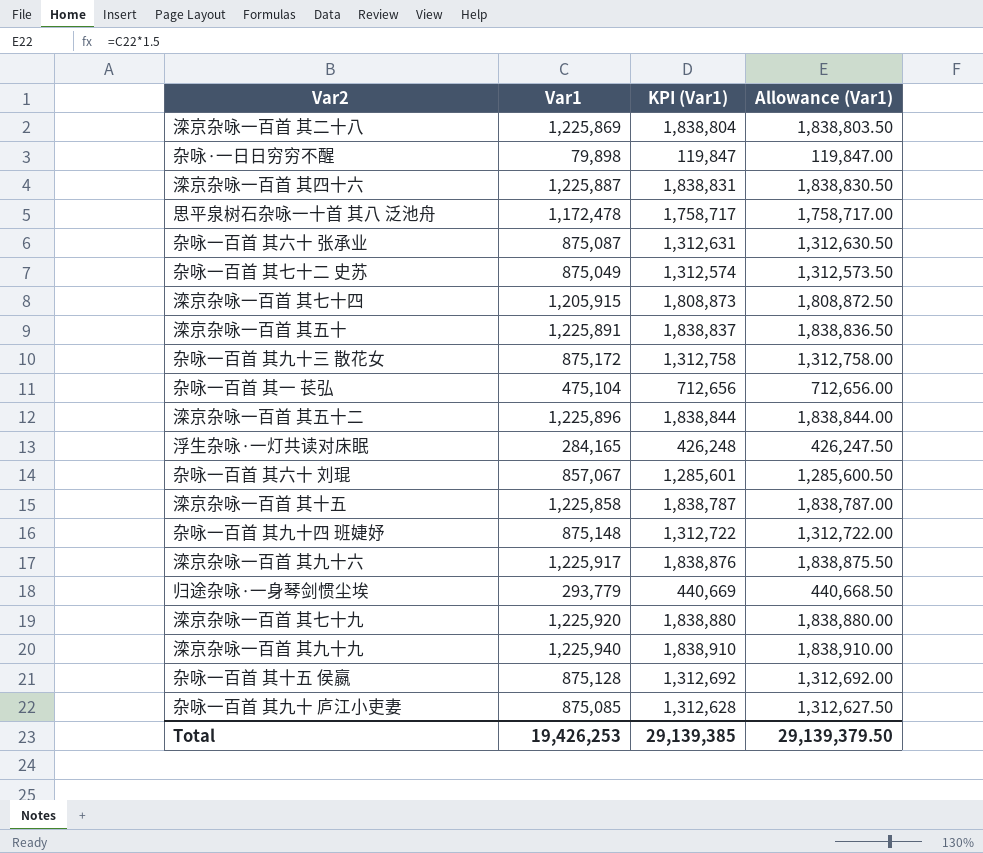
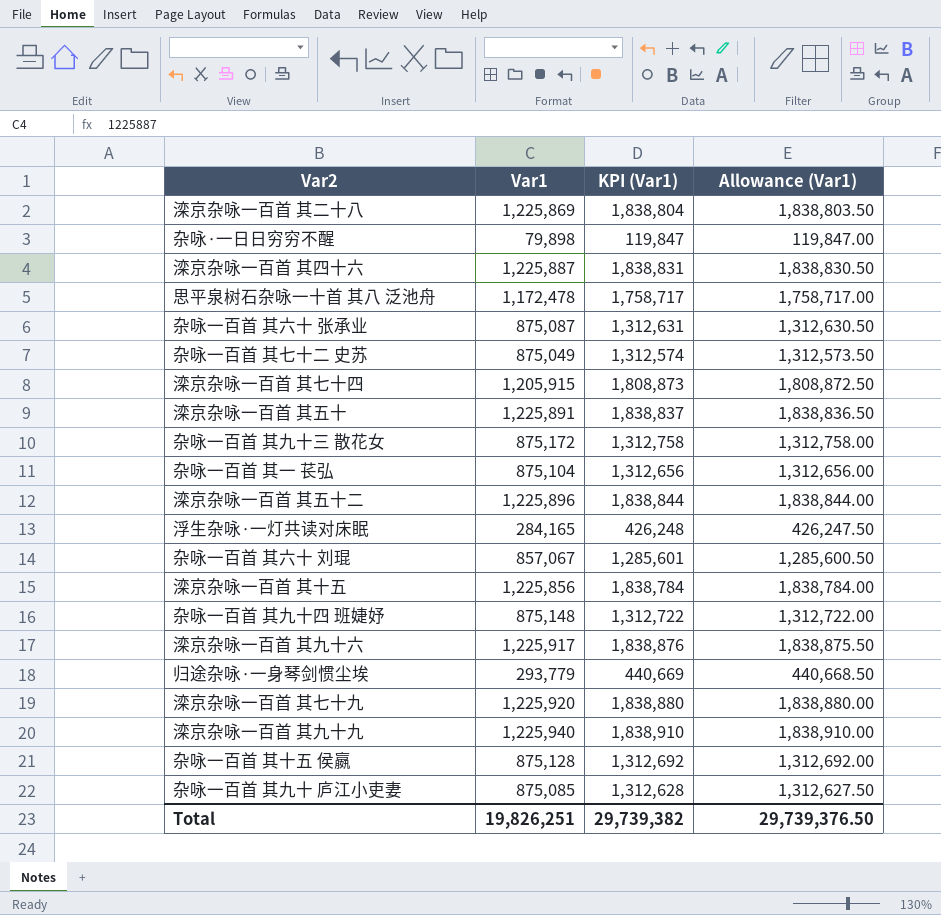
杂咏一百首 其一 苌弘 | Var1: 475,104 -> 875,104
杂咏一百首 其一 苌弘 | KPI (Var1): 712,656 -> 1,312,656
杂咏一百首 其一 苌弘 | Allowance (Var1): 712,656.00 -> 1,312,656.00
滦京杂咏一百首 其十五 | Var1: 1,225,858 -> 1,225,856
滦京杂咏一百首 其十五 | KPI (Var1): 1,838,787 -> 1,838,784
滦京杂咏一百首 其十五 | Allowance (Var1): 1,838,787.00 -> 1,838,784.00
Total | Var1: 19,426,253 -> 19,826,251
Total | KPI (Var1): 29,139,385 -> 29,739,382
Total | Allowance (Var1): 29,139,379.50 -> 29,739,376.50

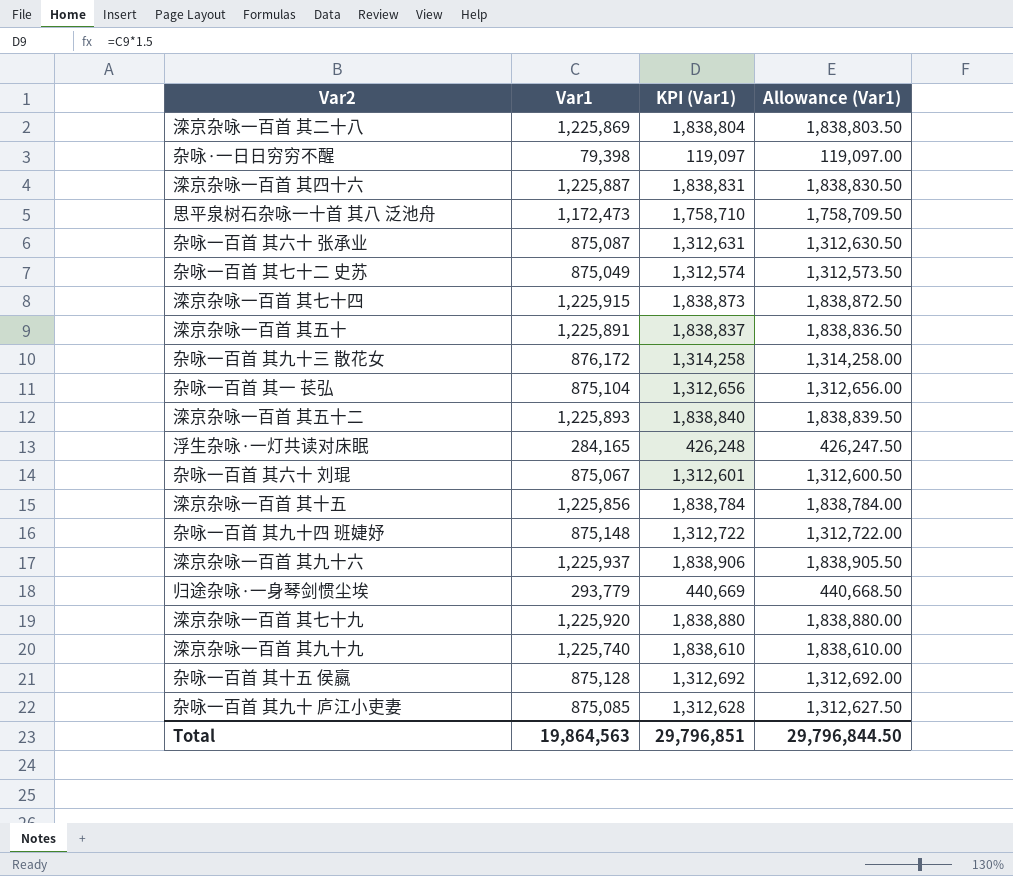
杂咏·一日日穷穷不醒 | Var1: 79,898 -> 79,398
杂咏·一日日穷穷不醒 | KPI (Var1): 119,847 -> 119,097
杂咏·一日日穷穷不醒 | Allowance (Var1): 119,847.00 -> 119,097.00
思平泉树石杂咏一十首 其八 泛池舟 | Var1: 1,172,478 -> 1,172,473
思平泉树石杂咏一十首 其八 泛池舟 | KPI (Var1): 1,758,717 -> 1,758,710
思平泉树石杂咏一十首 其八 泛池舟 | Allowance (Var1): 1,758,717.00 -> 1,758,709.50
滦京杂咏一百首 其七十四 | Var1: 1,205,915 -> 1,225,915
滦京杂咏一百首 其七十四 | KPI (Var1): 1,808,873 -> 1,838,873
滦京杂咏一百首 其七十四 | Allowance (Var1): 1,808,872.50 -> 1,838,872.50
杂咏一百首 其九十三 散花女 | Var1: 875,172 -> 876,172
杂咏一百首 其九十三 散花女 | KPI (Var1): 1,312,758 -> 1,314,258
杂咏一百首 其九十三 散花女 | Allowance (Var1): 1,312,758.00 -> 1,314,258.00
滦京杂咏一百首 其五十二 | Var1: 1,225,896 -> 1,225,893
滦京杂咏一百首 其五十二 | KPI (Var1): 1,838,844 -> 1,838,840
滦京杂咏一百首 其五十二 | Allowance (Var1): 1,838,844.00 -> 1,838,839.50
杂咏一百首 其六十 刘琨 | Var1: 857,067 -> 875,067
杂咏一百首 其六十 刘琨 | KPI (Var1): 1,285,601 -> 1,312,601
杂咏一百首 其六十 刘琨 | Allowance (Var1): 1,285,600.50 -> 1,312,600.50
滦京杂咏一百首 其九十六 | Var1: 1,225,917 -> 1,225,937
滦京杂咏一百首 其九十六 | KPI (Var1): 1,838,876 -> 1,838,906
滦京杂咏一百首 其九十六 | Allowance (Var1): 1,838,875.50 -> 1,838,905.50
滦京杂咏一百首 其九十九 | Var1: 1,225,940 -> 1,225,740
滦京杂咏一百首 其九十九 | KPI (Var1): 1,838,910 -> 1,838,610
滦京杂咏一百首 其九十九 | Allowance (Var1): 1,838,910.00 -> 1,838,610.00
Total | Var1: 19,826,251 -> 19,864,563
Total | KPI (Var1): 29,739,382 -> 29,796,851
Total | Allowance (Var1): 29,739,376.50 -> 29,796,844.50

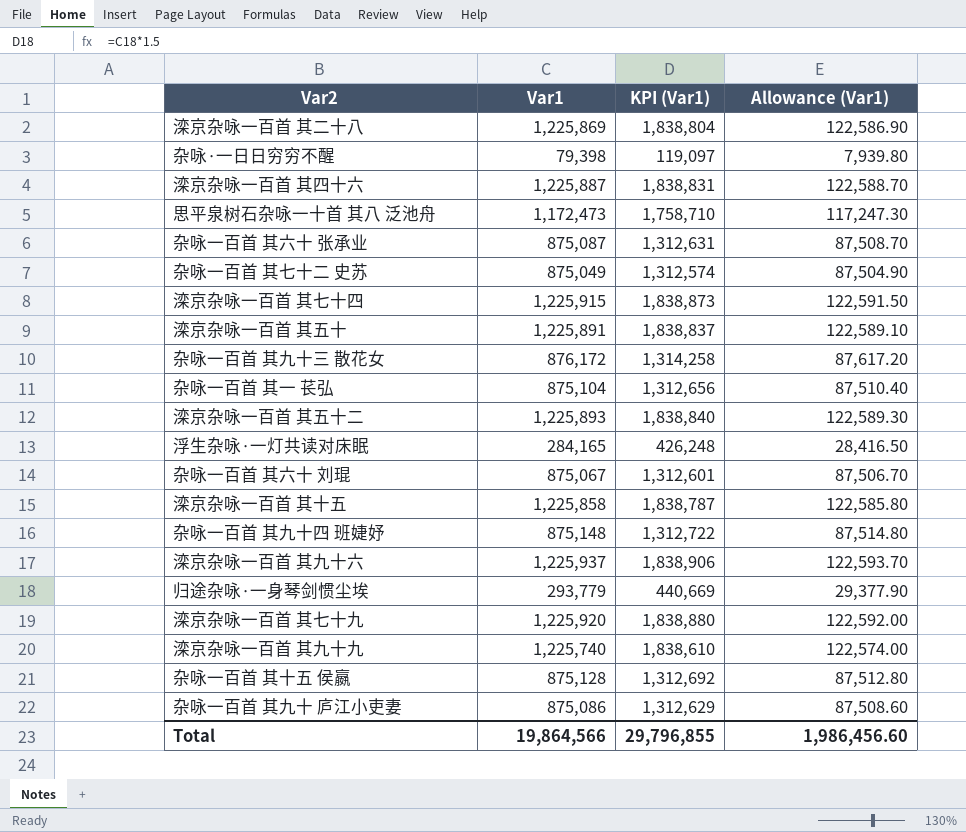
column Allowance (Var1) | formula: [Var1] * 1.5 -> [Var1] * 0.1
滦京杂咏一百首 其十五 | Var1: 1,225,856 -> 1,225,858
滦京杂咏一百首 其十五 | KPI (Var1): 1,838,784 -> 1,838,787
杂咏一百首 其九十 庐江小吏妻 | Var1: 875,085 -> 875,086
杂咏一百首 其九十 庐江小吏妻 | KPI (Var1): 1,312,628 -> 1,312,629
Total | Var1: 19,864,563 -> 19,864,566
Total | KPI (Var1): 29,796,851 -> 29,796,855
Total | Allowance (Var1): 29,796,844.50 -> 1,986,456.60

